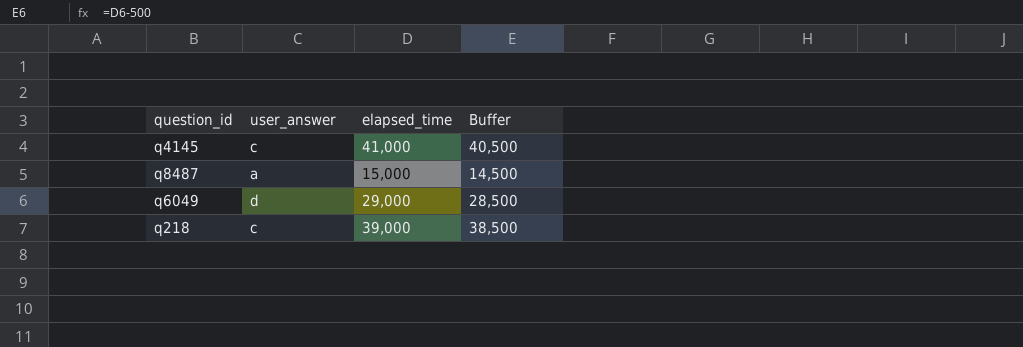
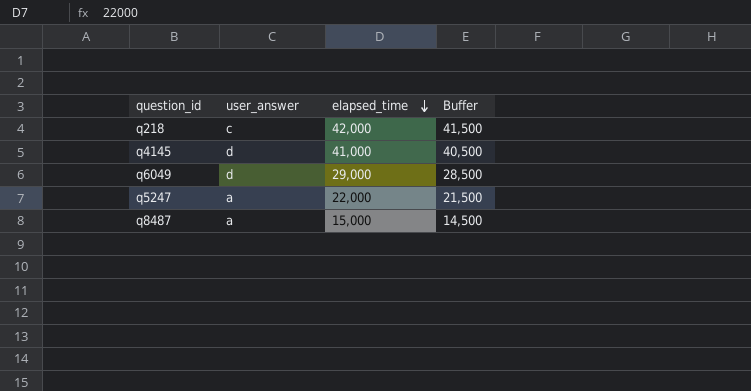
row order: none -> elapsed_time descending
q218 | elapsed_time: 39,000 -> 42,000
q218 | Buffer: 38,500 -> 41,500
q4145 | user_answer: c -> d
row q5247: none -> a | 22,000 | 21,500

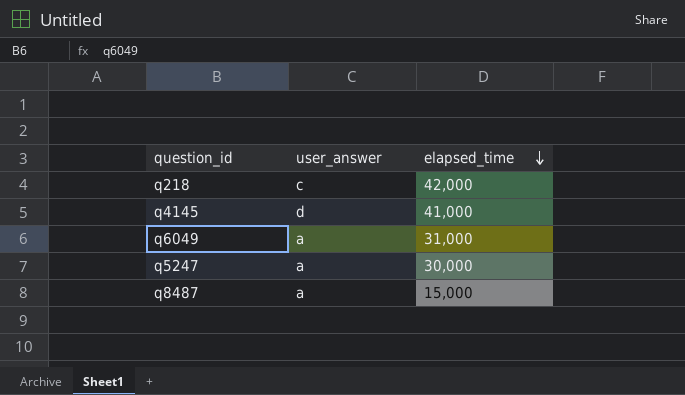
column Buffer | formula: [elapsed_time] - 500 -> none
q6049 | user_answer: d -> a
q6049 | elapsed_time: 29,000 -> 31,000
q5247 | elapsed_time: 22,000 -> 30,000

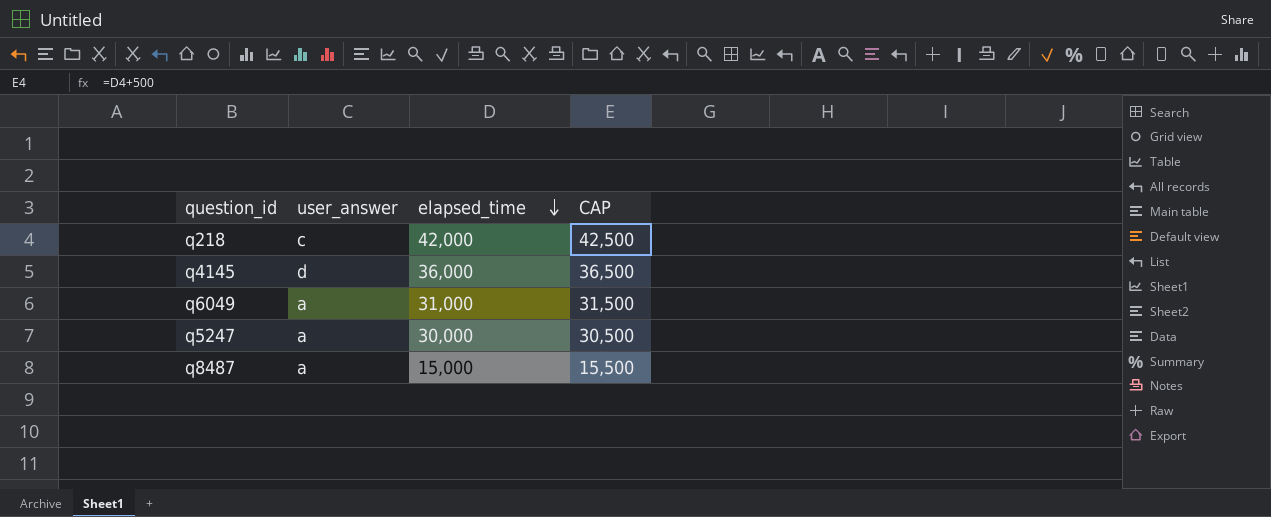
column CAP | formula: none -> [elapsed_time] + 500
q4145 | elapsed_time: 41,000 -> 36,000

